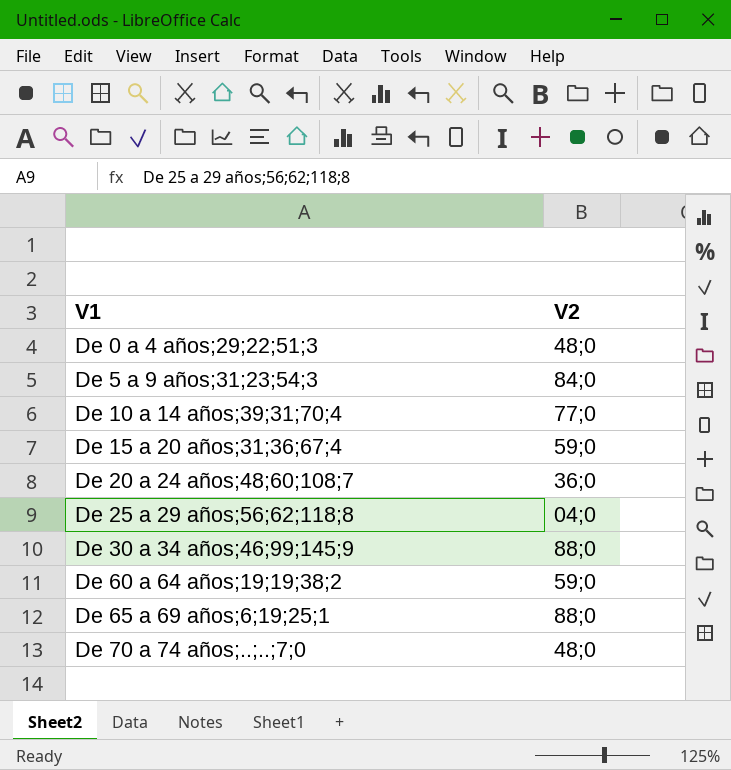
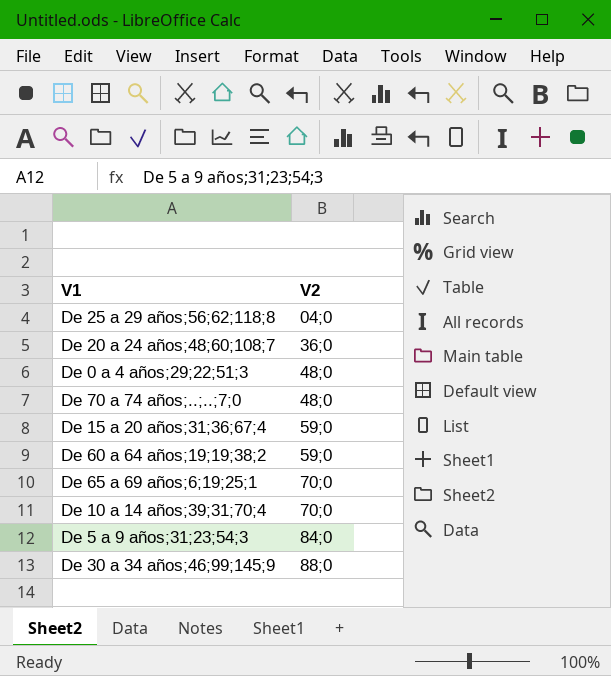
row order: V1 ascending -> V2 ascending
De 65 a 69 años;6;19;25;1 | V2: 88;0 -> 70;0
De 10 a 14 años;39;31;70;4 | V2: 77;0 -> 70;0

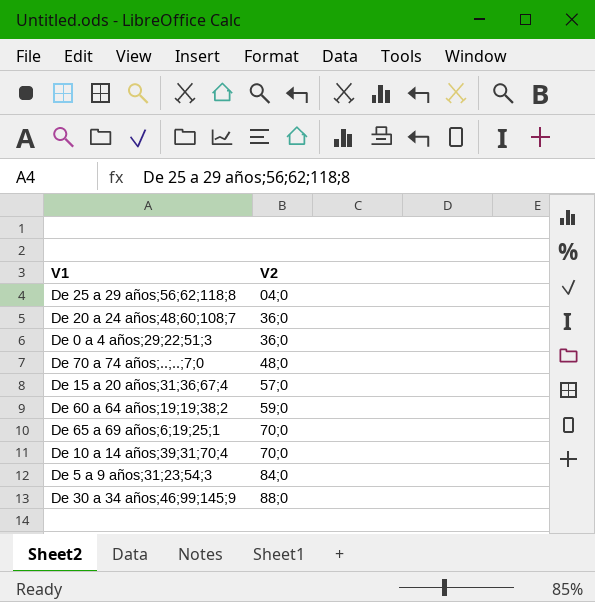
De 0 a 4 años;29;22;51;3 | V2: 48;0 -> 36;0
De 15 a 20 años;31;36;67;4 | V2: 59;0 -> 57;0

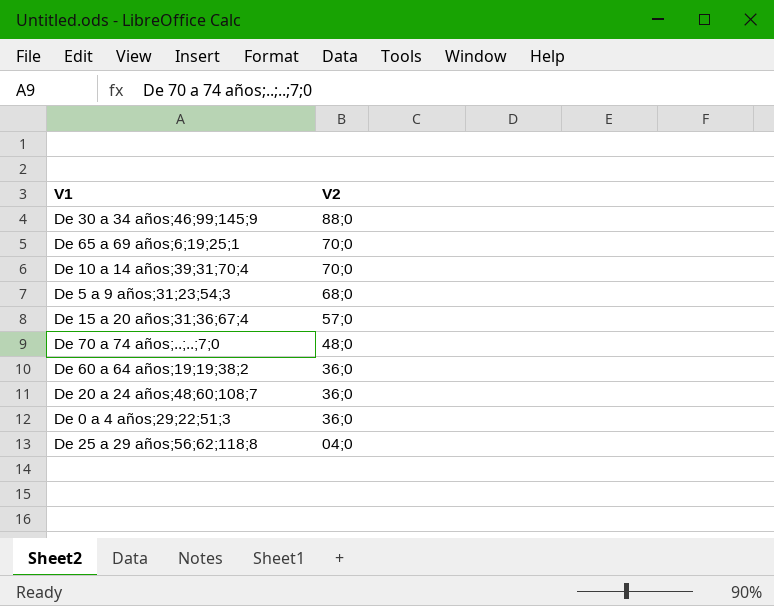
row order: V2 ascending -> V2 descending
De 5 a 9 años;31;23;54;3 | V2: 84;0 -> 68;0
De 60 a 64 años;19;19;38;2 | V2: 59;0 -> 36;0

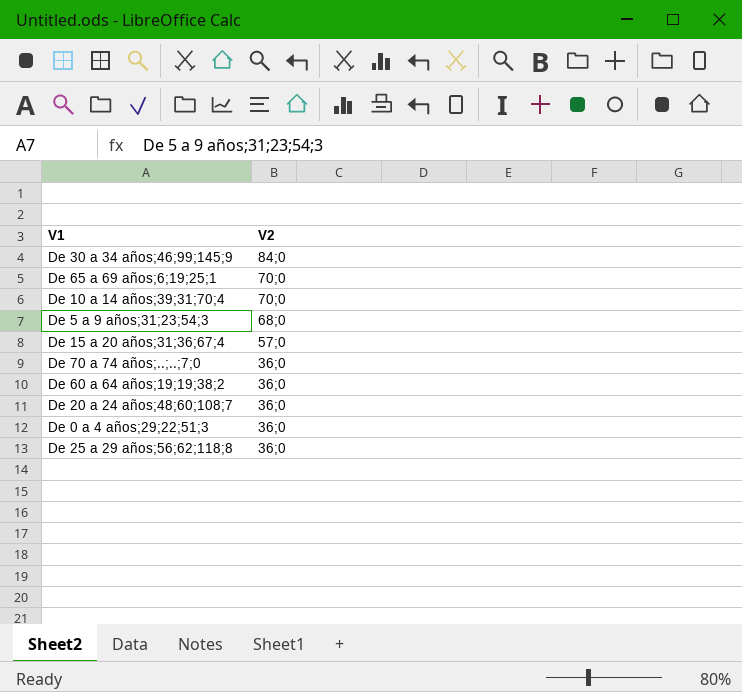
De 30 a 34 años;46;99;145;9 | V2: 88;0 -> 84;0
De 70 a 74 años;..;..;7;0 | V2: 48;0 -> 36;0
De 25 a 29 años;56;62;118;8 | V2: 04;0 -> 36;0

